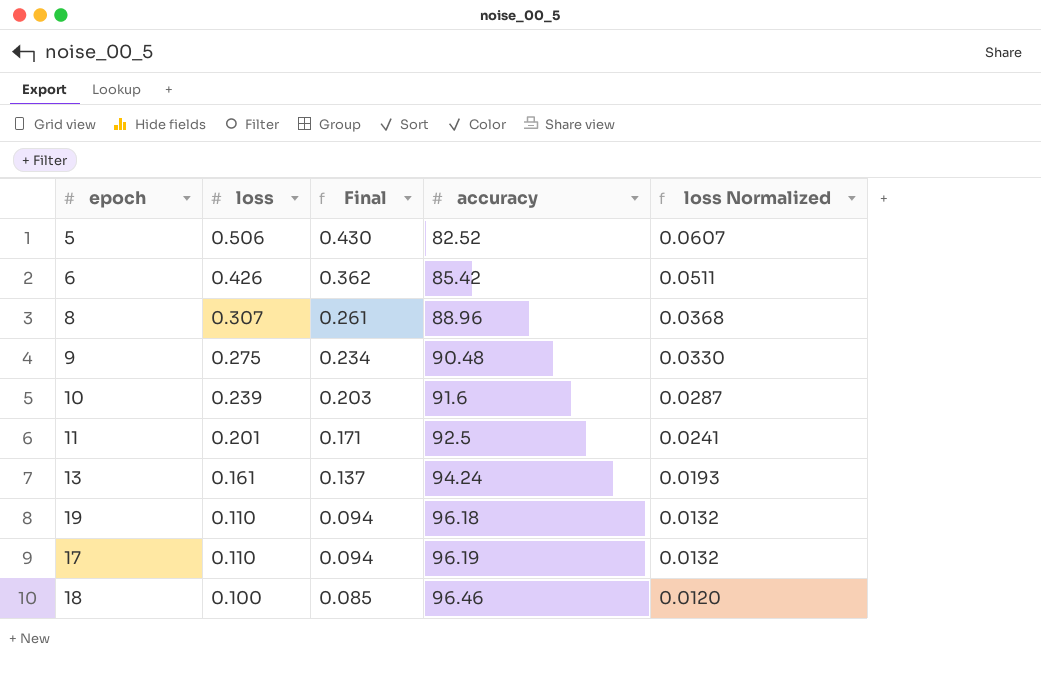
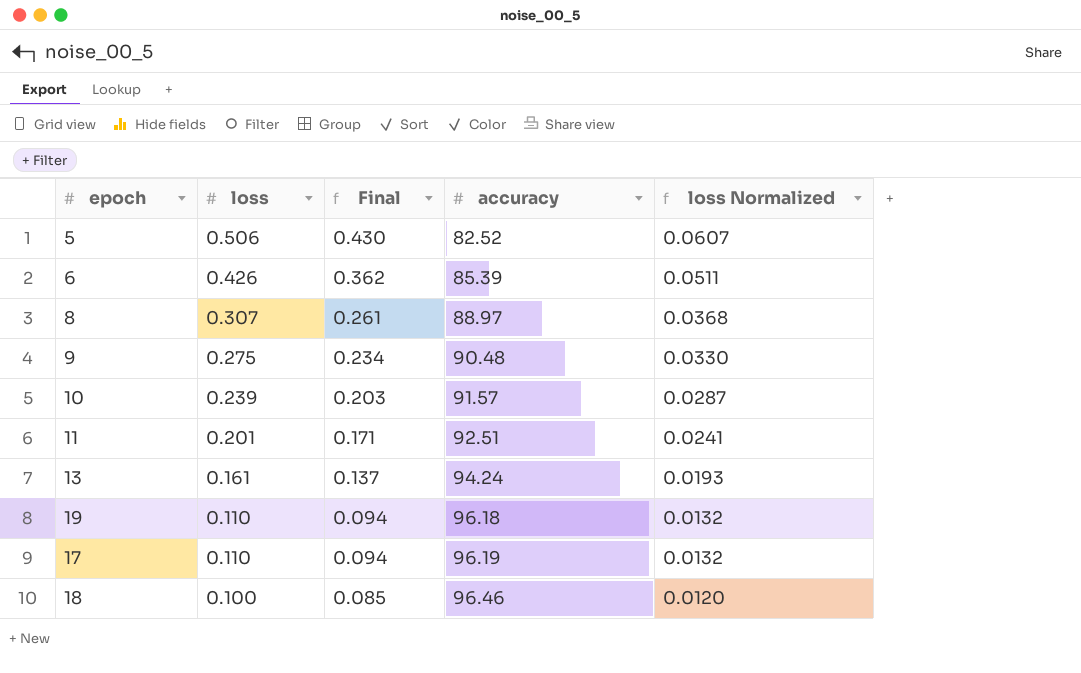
6 | accuracy: 85.42 -> 85.39
8 | accuracy: 88.96 -> 88.97
10 | accuracy: 91.6 -> 91.57
11 | accuracy: 92.5 -> 92.51

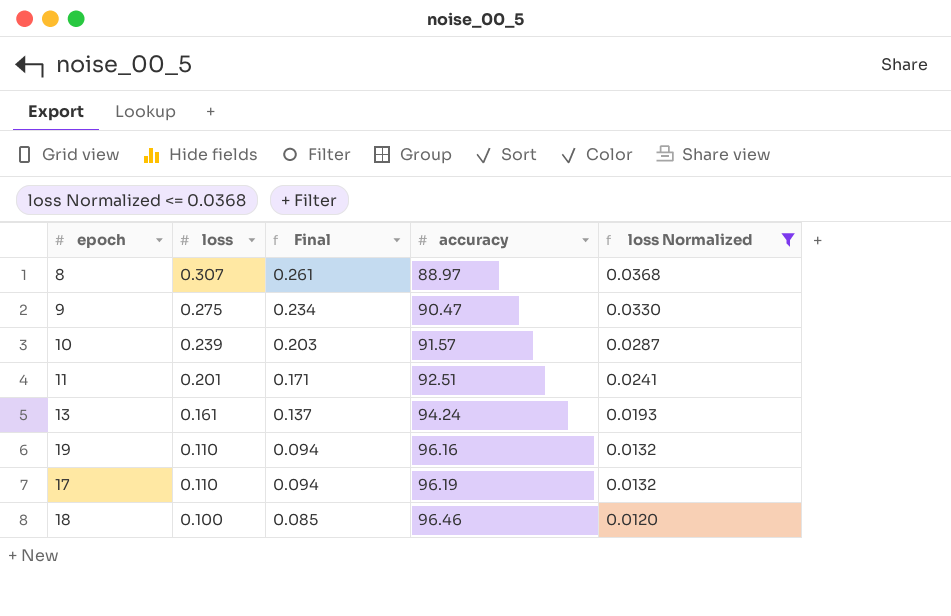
filter: none -> loss Normalized <= 0.0368
9 | accuracy: 90.48 -> 90.47
19 | accuracy: 96.18 -> 96.16

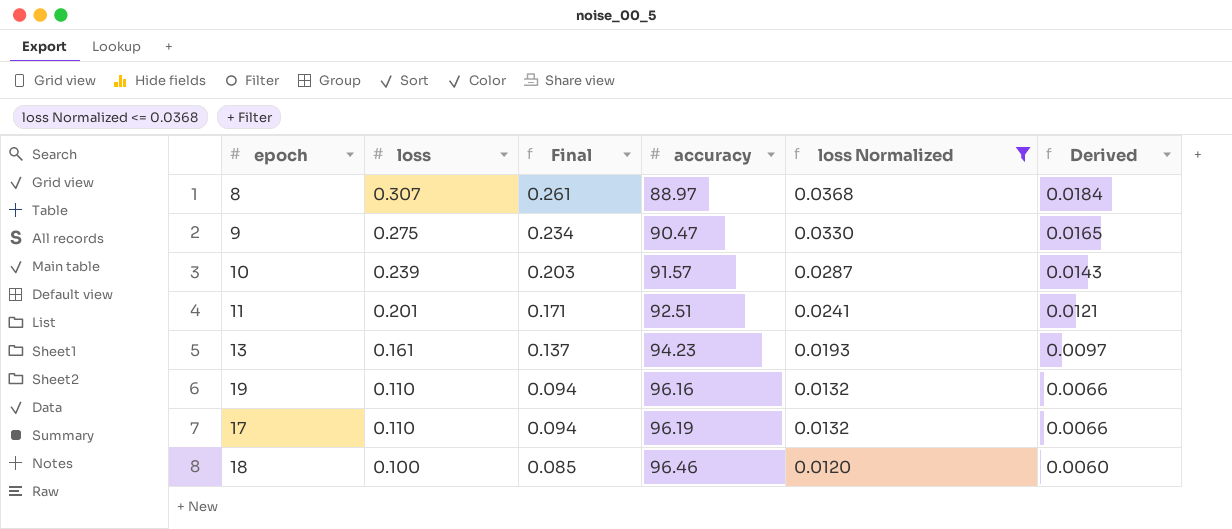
column Derived | formula: none -> [loss] * 0.06
13 | accuracy: 94.24 -> 94.23

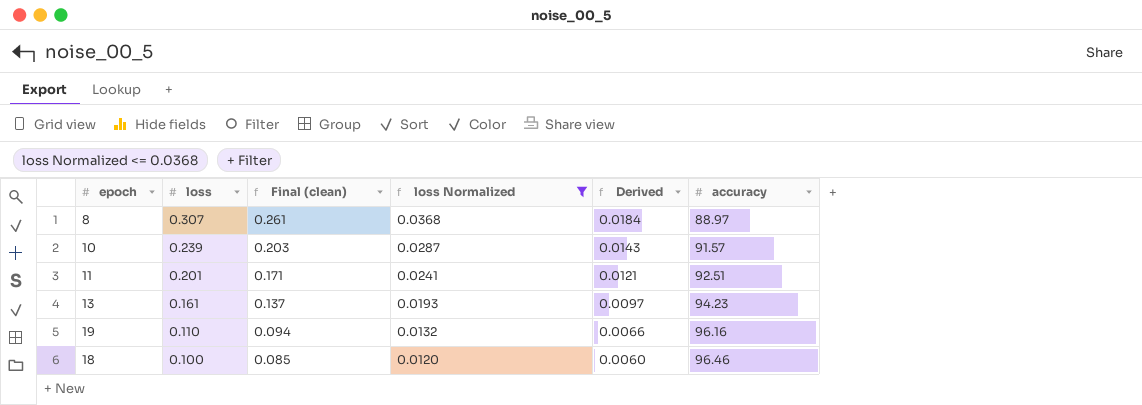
column name: Final -> Final (clean)
column accuracy | position: 4 -> 6
row 9: 0.275 | 0.234 | 90.47 | 0.0330 | 0.0165 -> none
row 17: 0.110 | 0.094 | 96.19 | 0.0132 | 0.0066 -> none

